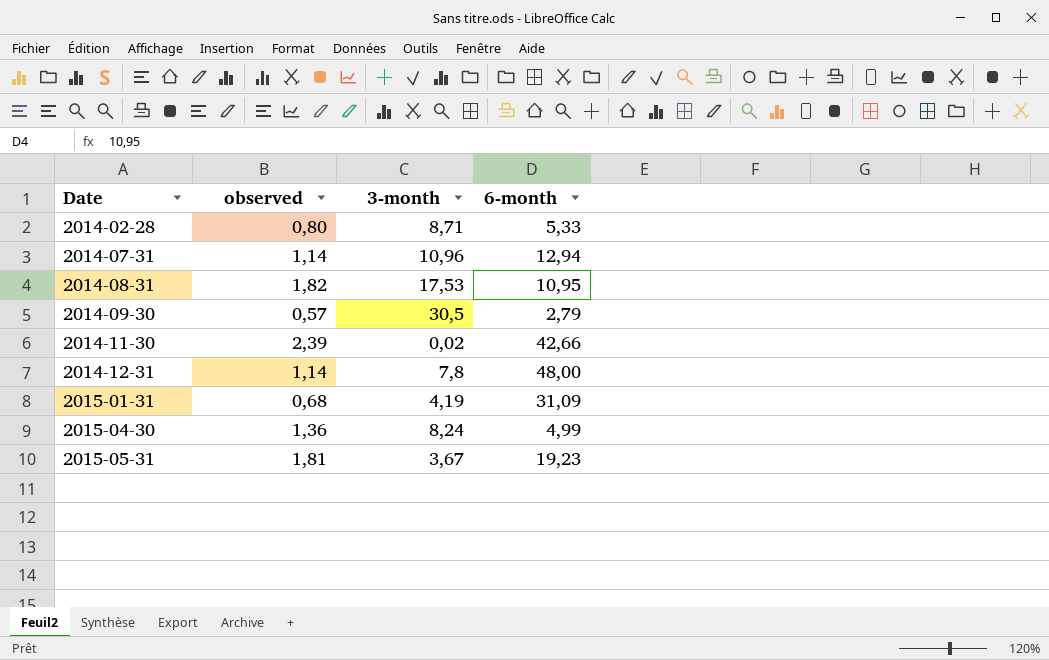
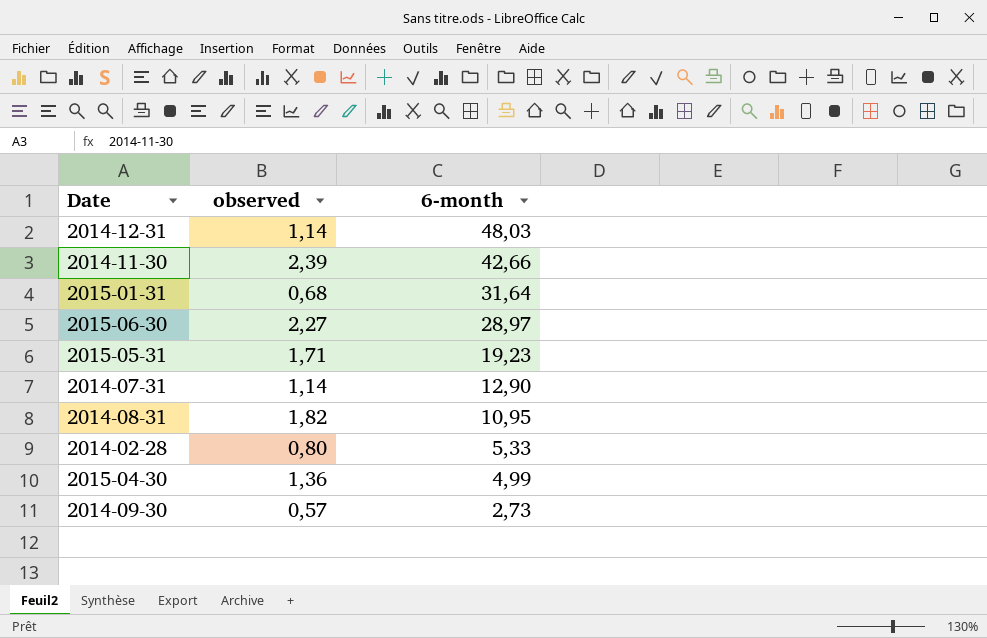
row order: Date ascending -> 6-month descending
column 3-month | position: 3 -> none
2014-12-31 | 6-month: 48,00 -> 48,03
2015-01-31 | 6-month: 31,09 -> 31,64
row 2015-06-30: none -> 2,27 | 28,97
2015-05-31 | observed: 1,81 -> 1,71
2014-07-31 | 6-month: 12,94 -> 12,90
2014-09-30 | 6-month: 2,79 -> 2,73

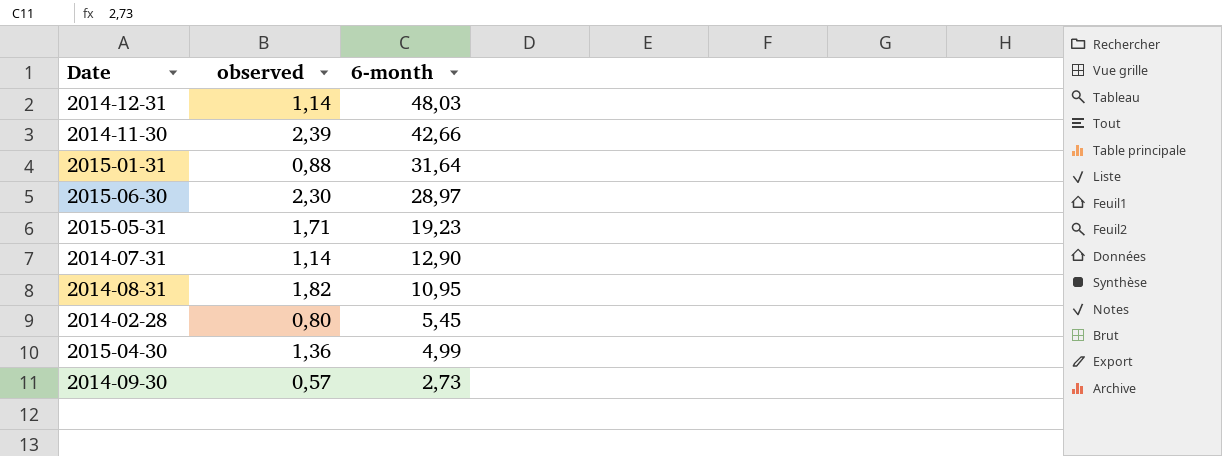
2015-01-31 | observed: 0,68 -> 0,88
2015-06-30 | observed: 2,27 -> 2,30
2014-02-28 | 6-month: 5,33 -> 5,45

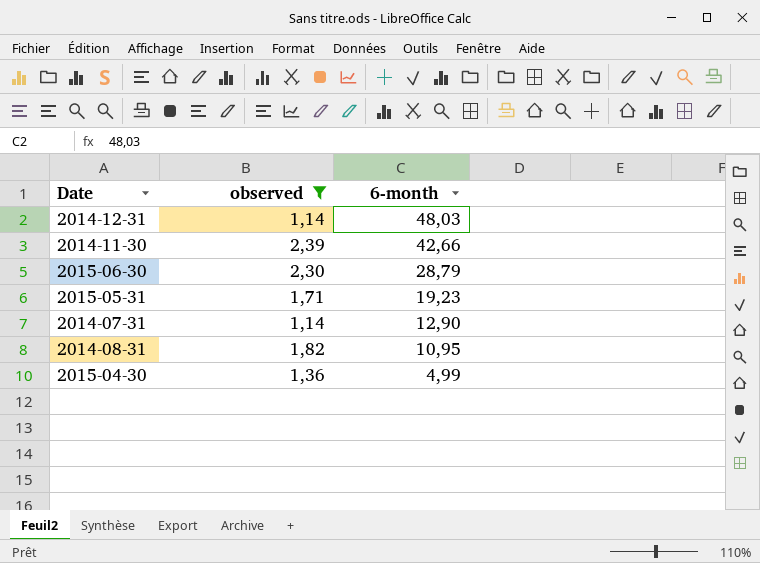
filter: none -> observed >= 1,14
2015-06-30 | 6-month: 28,97 -> 28,79

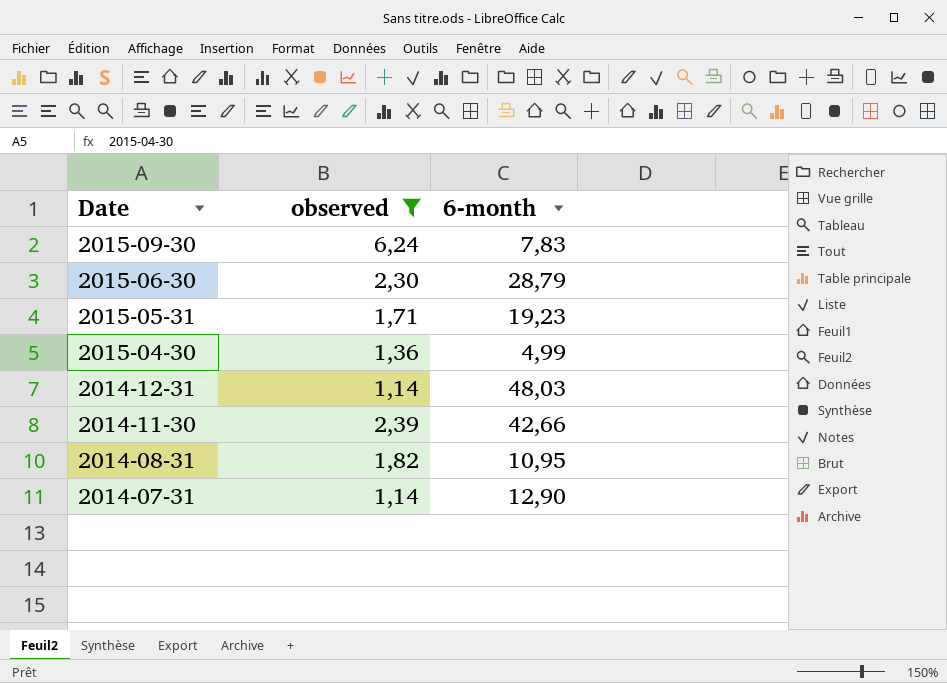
row order: 6-month descending -> Date descending
row 2015-09-30: none -> 6,24 | 7,83

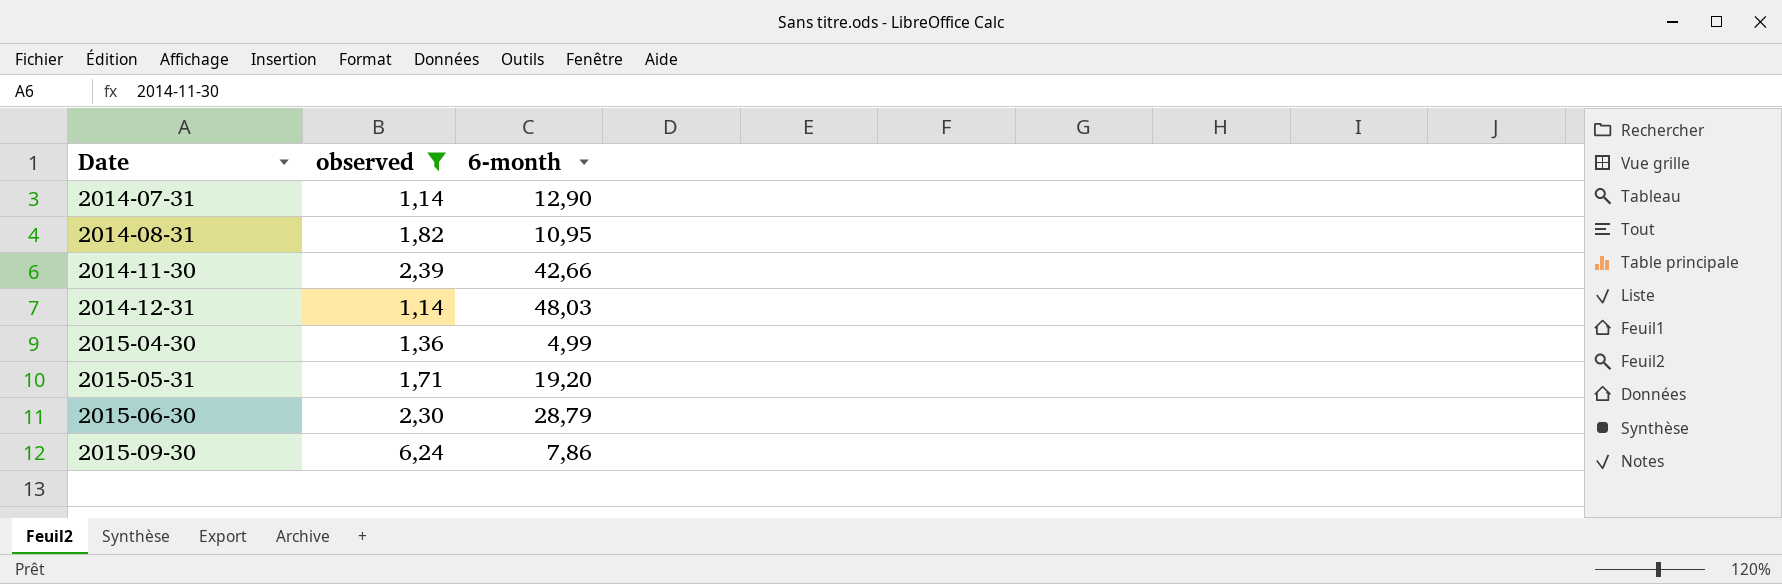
row order: Date descending -> Date ascending
2015-05-31 | 6-month: 19,23 -> 19,20
2015-09-30 | 6-month: 7,83 -> 7,86

